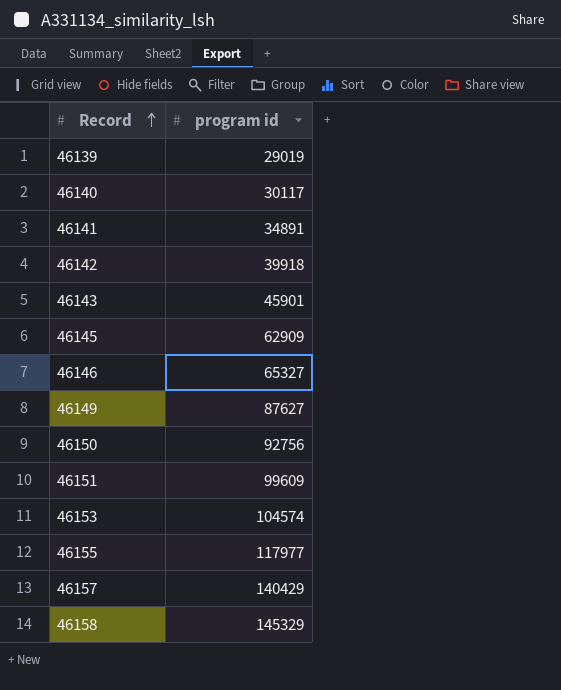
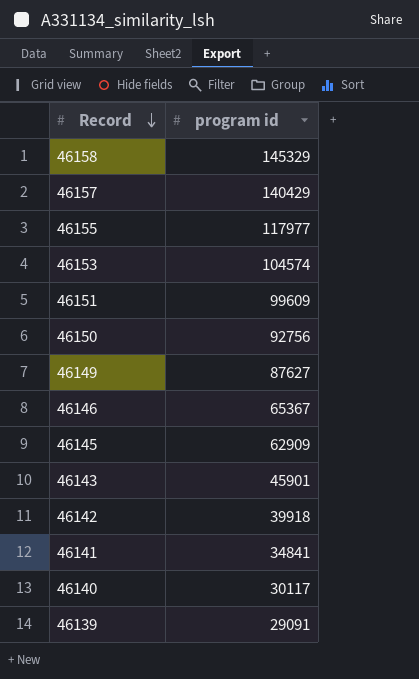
row order: Record ascending -> Record descending
46146 | program id: 65327 -> 65367
46141 | program id: 34891 -> 34841
46139 | program id: 29019 -> 29091

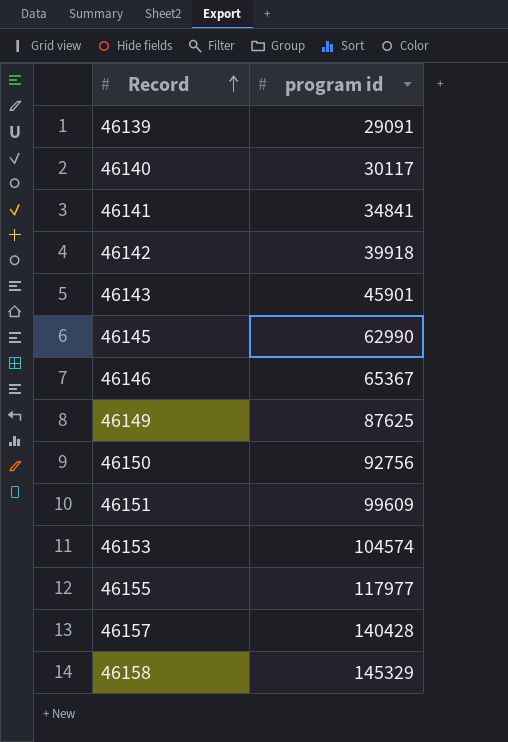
row order: Record descending -> Record ascending
46145 | program id: 62909 -> 62990
46149 | program id: 87627 -> 87625
46157 | program id: 140429 -> 140428

